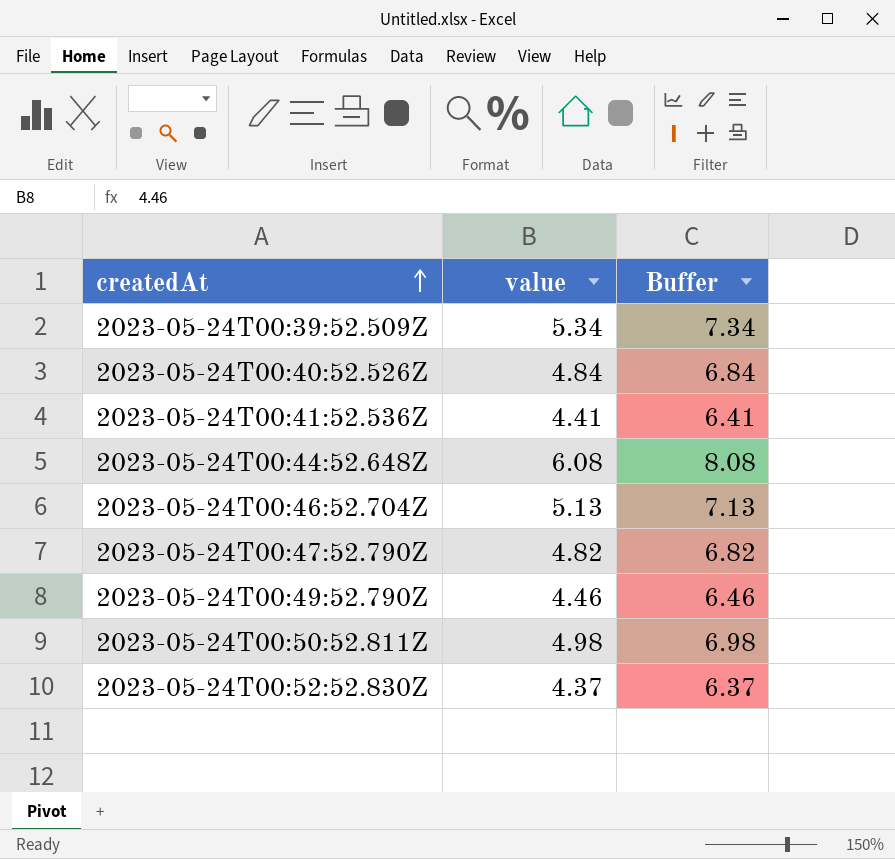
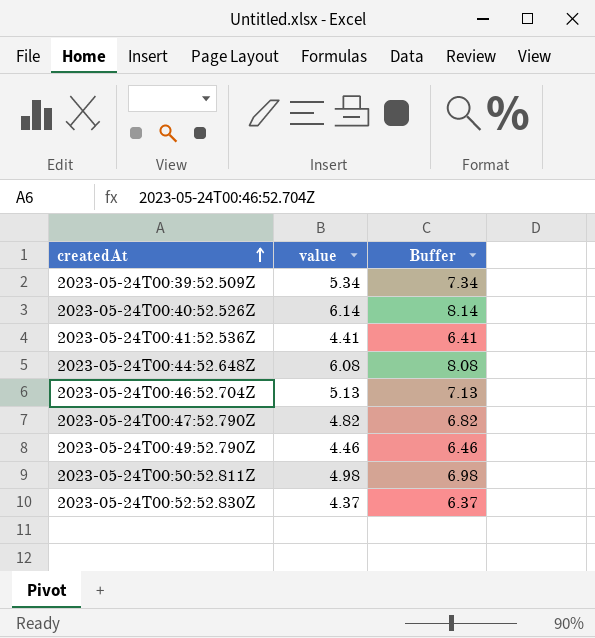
2023-05-24T00:40:52.526Z | value: 4.84 -> 6.14
2023-05-24T00:40:52.526Z | Buffer: 6.84 -> 8.14

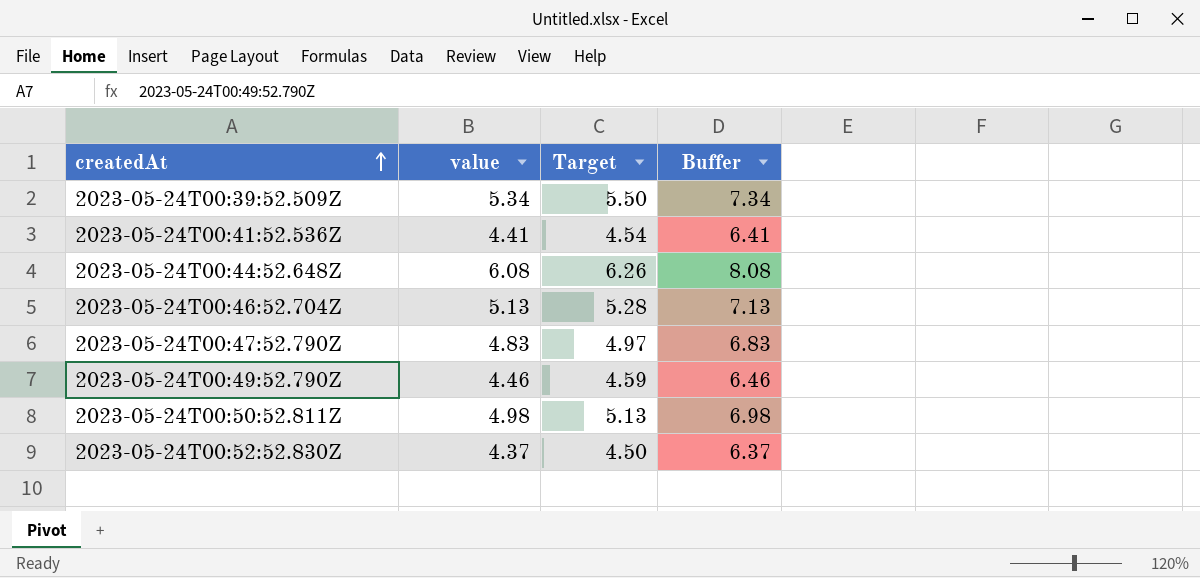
column Target | formula: none -> [value] * 1.03
row 2023-05-24T00:40:52.526Z: 6.14 | 8.14 -> none
2023-05-24T00:47:52.790Z | value: 4.82 -> 4.83
2023-05-24T00:47:52.790Z | Buffer: 6.82 -> 6.83

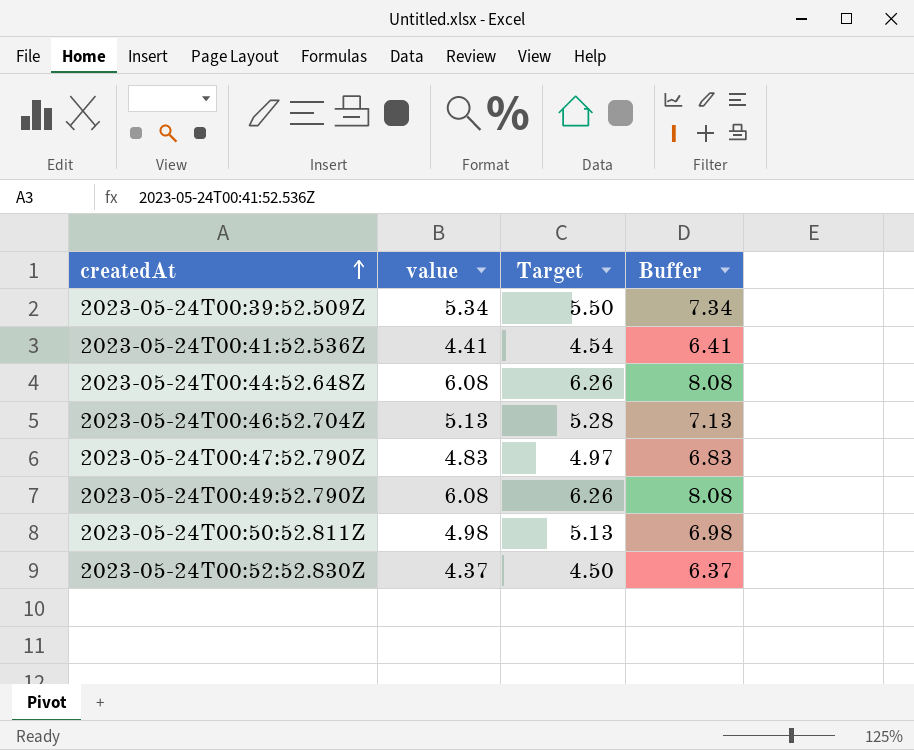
2023-05-24T00:49:52.790Z | value: 4.46 -> 6.08
2023-05-24T00:49:52.790Z | Target: 4.59 -> 6.26
2023-05-24T00:49:52.790Z | Buffer: 6.46 -> 8.08

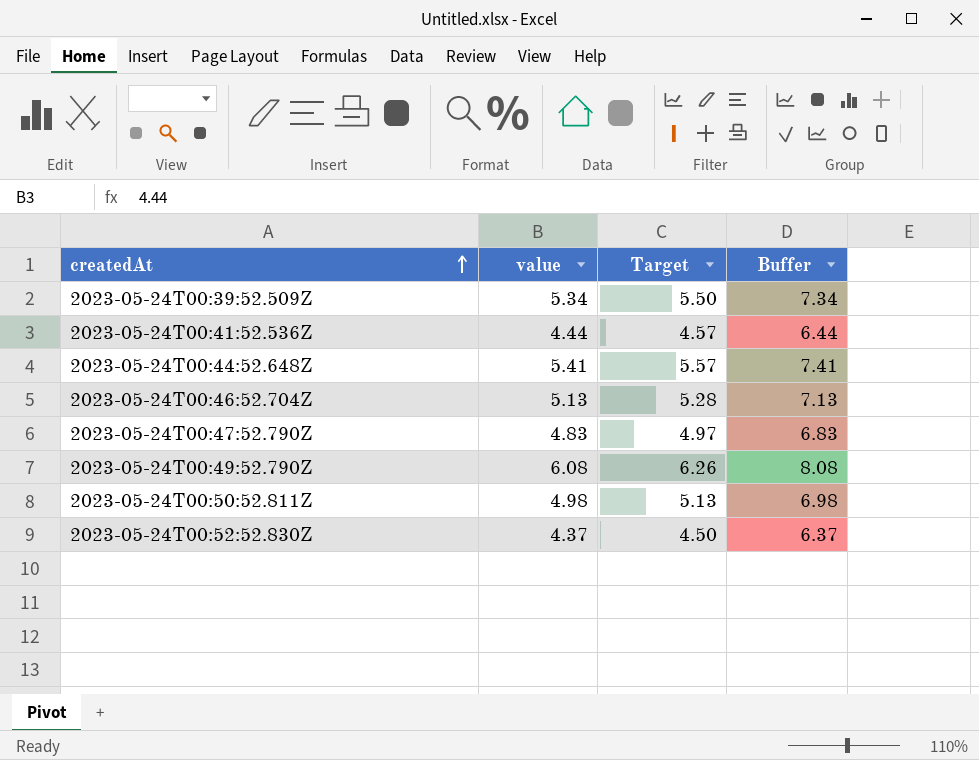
2023-05-24T00:41:52.536Z | value: 4.41 -> 4.44
2023-05-24T00:41:52.536Z | Target: 4.54 -> 4.57
2023-05-24T00:41:52.536Z | Buffer: 6.41 -> 6.44
2023-05-24T00:44:52.648Z | value: 6.08 -> 5.41
2023-05-24T00:44:52.648Z | Target: 6.26 -> 5.57
2023-05-24T00:44:52.648Z | Buffer: 8.08 -> 7.41

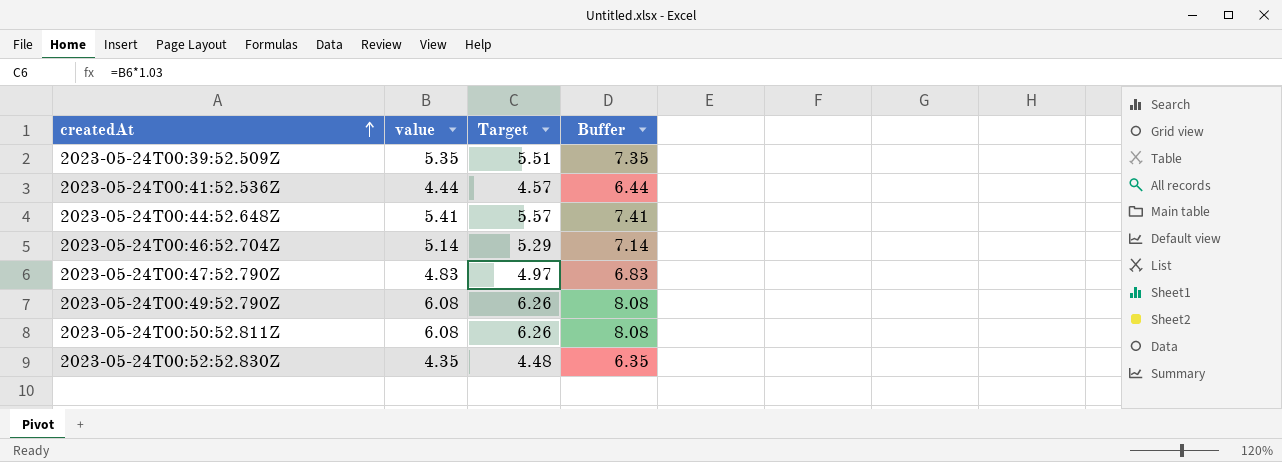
2023-05-24T00:39:52.509Z | value: 5.34 -> 5.35
2023-05-24T00:39:52.509Z | Target: 5.50 -> 5.51
2023-05-24T00:39:52.509Z | Buffer: 7.34 -> 7.35
2023-05-24T00:46:52.704Z | value: 5.13 -> 5.14
2023-05-24T00:46:52.704Z | Target: 5.28 -> 5.29
2023-05-24T00:46:52.704Z | Buffer: 7.13 -> 7.14
2023-05-24T00:50:52.811Z | value: 4.98 -> 6.08
2023-05-24T00:50:52.811Z | Target: 5.13 -> 6.26
2023-05-24T00:50:52.811Z | Buffer: 6.98 -> 8.08
2023-05-24T00:52:52.830Z | value: 4.37 -> 4.35
2023-05-24T00:52:52.830Z | Target: 4.50 -> 4.48
2023-05-24T00:52:52.830Z | Buffer: 6.37 -> 6.35

